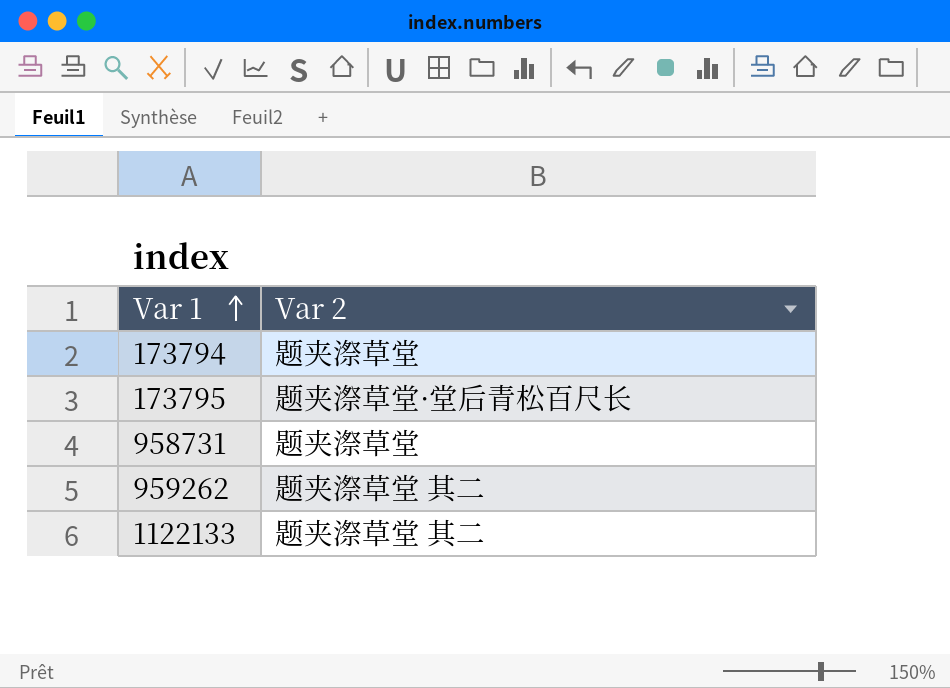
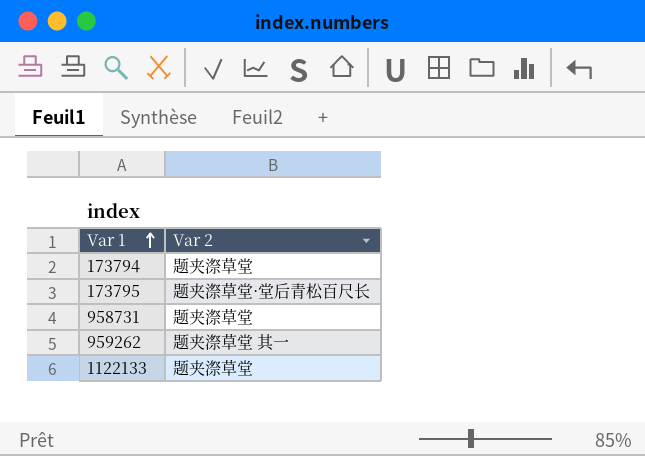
959262 | Var 2: 题夹漈草堂 其二 -> 题夹漈草堂 其一
1122133 | Var 2: 题夹漈草堂 其二 -> 题夹漈草堂

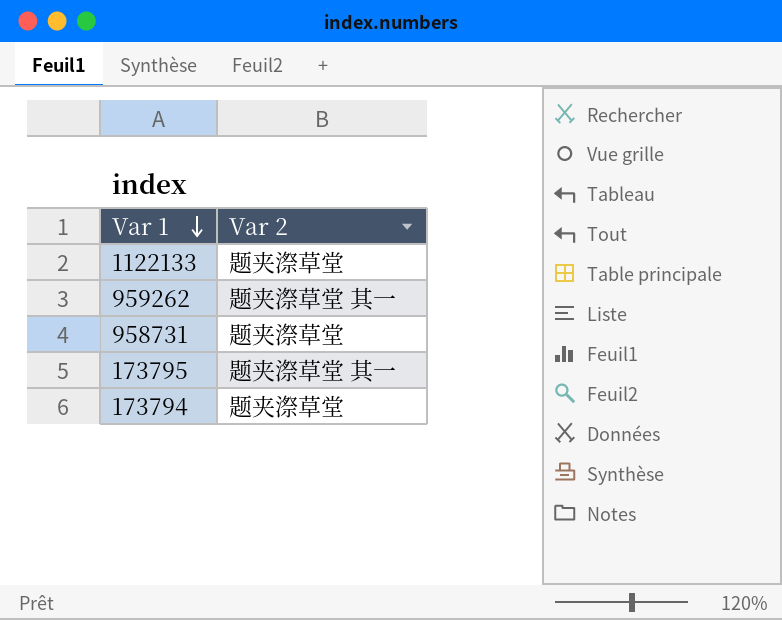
row order: Var 1 ascending -> Var 1 descending
173795 | Var 2: 题夹漈草堂·堂后青松百尺长 -> 题夹漈草堂 其一

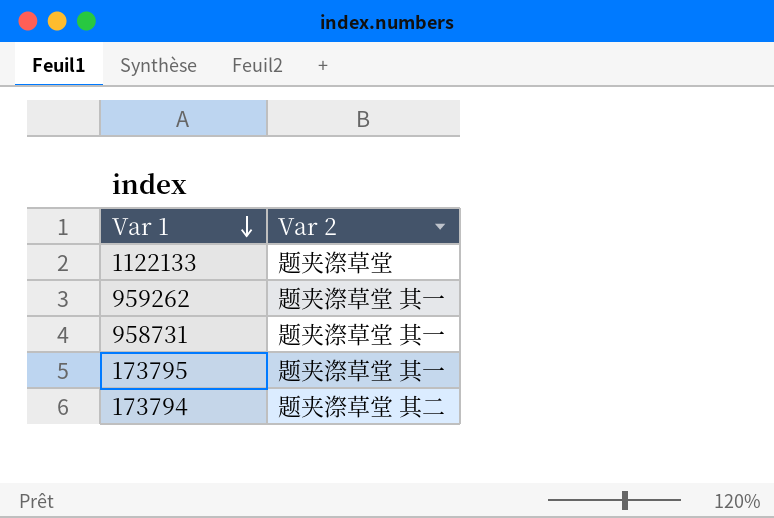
958731 | Var 2: 题夹漈草堂 -> 题夹漈草堂 其一
173794 | Var 2: 题夹漈草堂 -> 题夹漈草堂 其二

